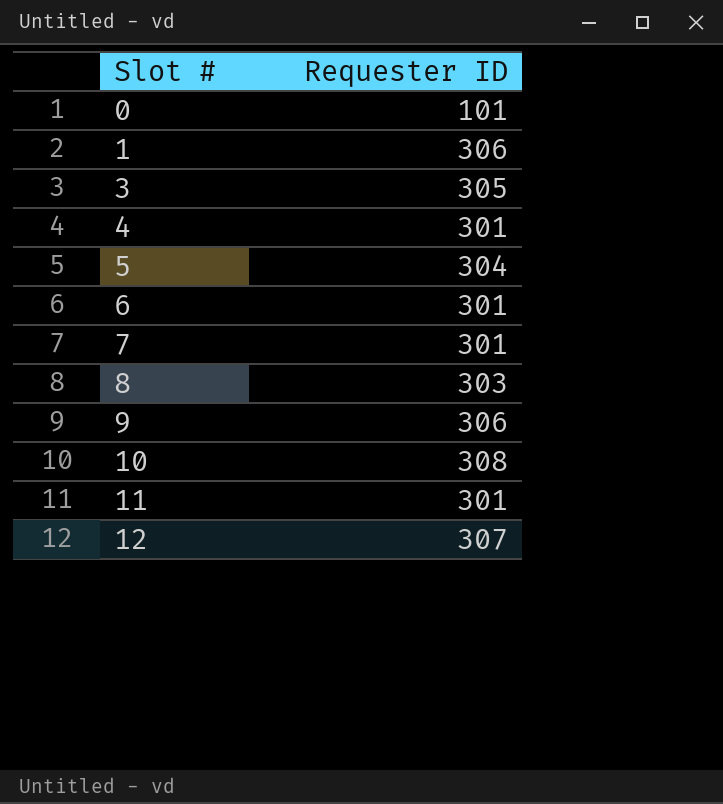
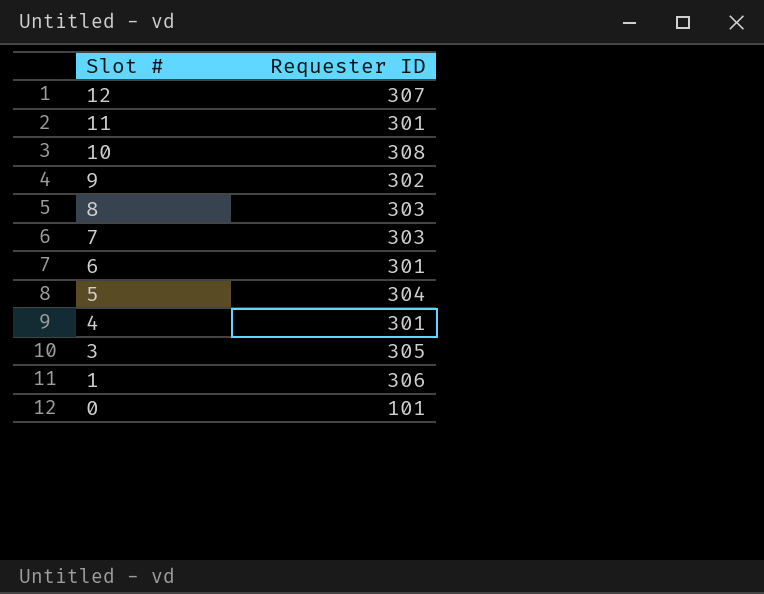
row order: Slot # ascending -> Slot # descending
9 | Requester ID: 306 -> 302
7 | Requester ID: 301 -> 303

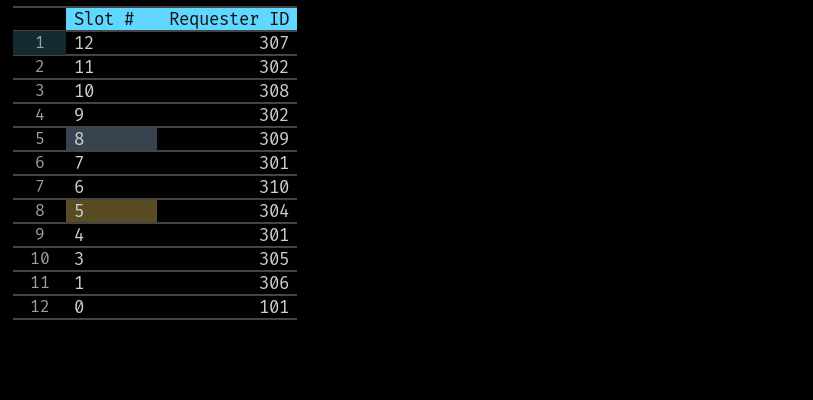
11 | Requester ID: 301 -> 302
8 | Requester ID: 303 -> 309
7 | Requester ID: 303 -> 301
6 | Requester ID: 301 -> 310

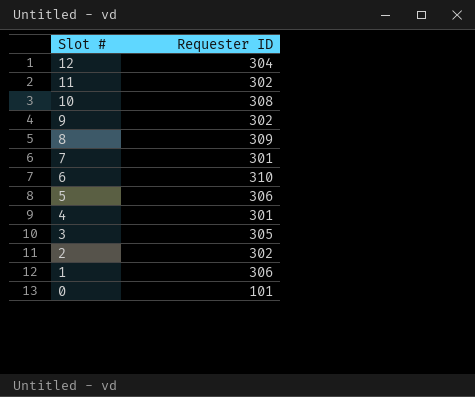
12 | Requester ID: 307 -> 304
5 | Requester ID: 304 -> 306
row 2: none -> 302

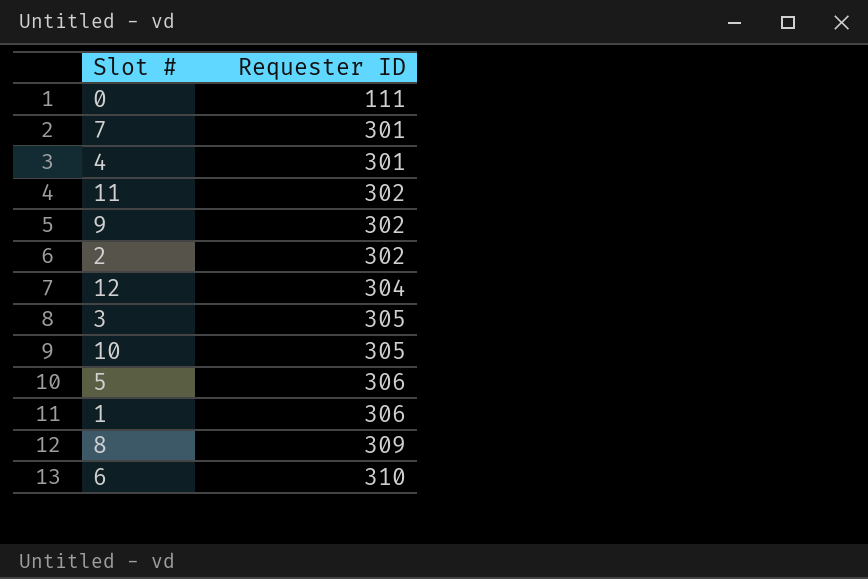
row order: Slot # descending -> Requester ID ascending
0 | Requester ID: 101 -> 111
10 | Requester ID: 308 -> 305

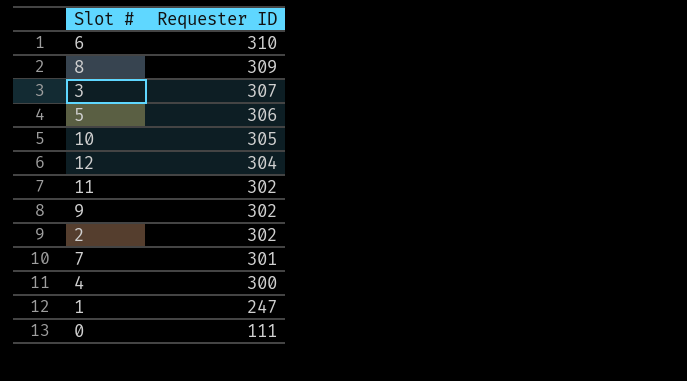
row order: Requester ID ascending -> Requester ID descending
3 | Requester ID: 305 -> 307
4 | Requester ID: 301 -> 300
1 | Requester ID: 306 -> 247

